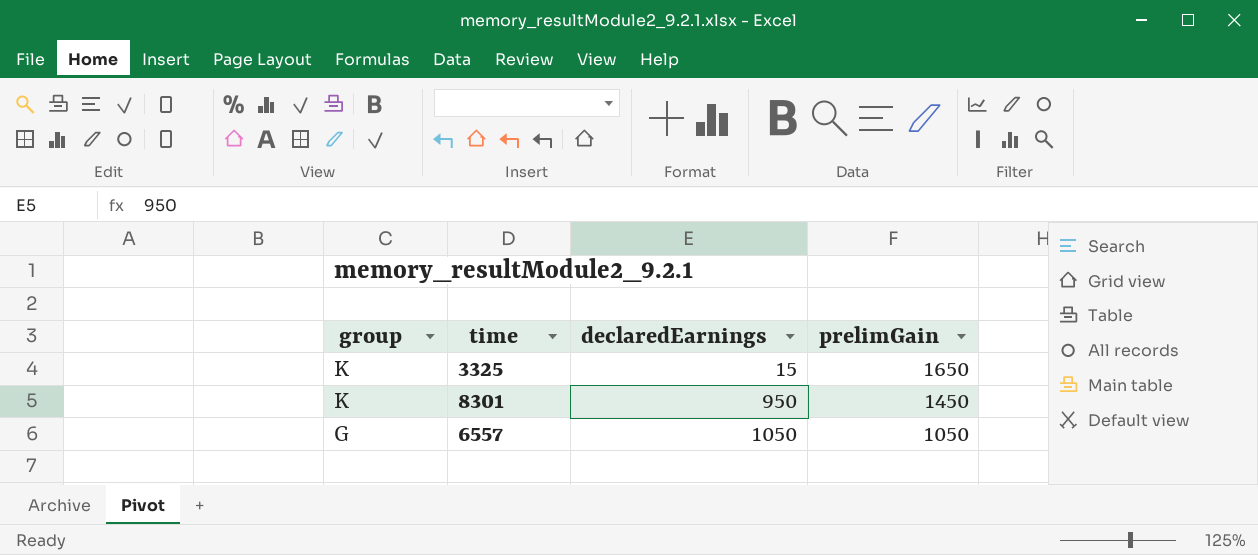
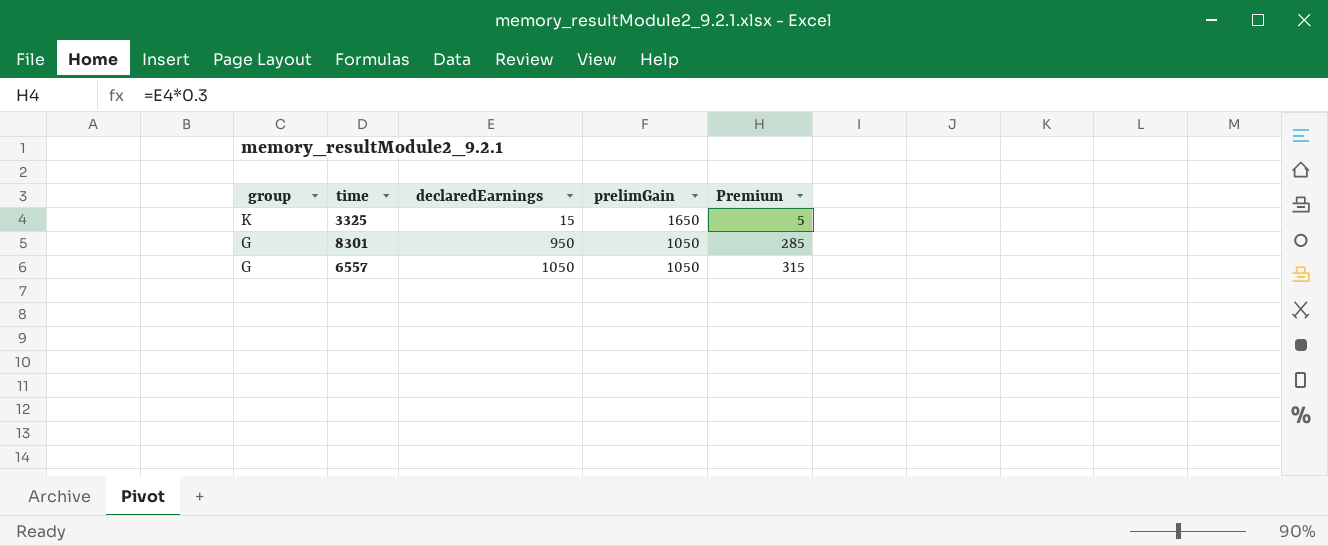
column Premium | formula: none -> [declaredEarnings] * 0.3
8301 | group: K -> G
8301 | prelimGain: 1450 -> 1050

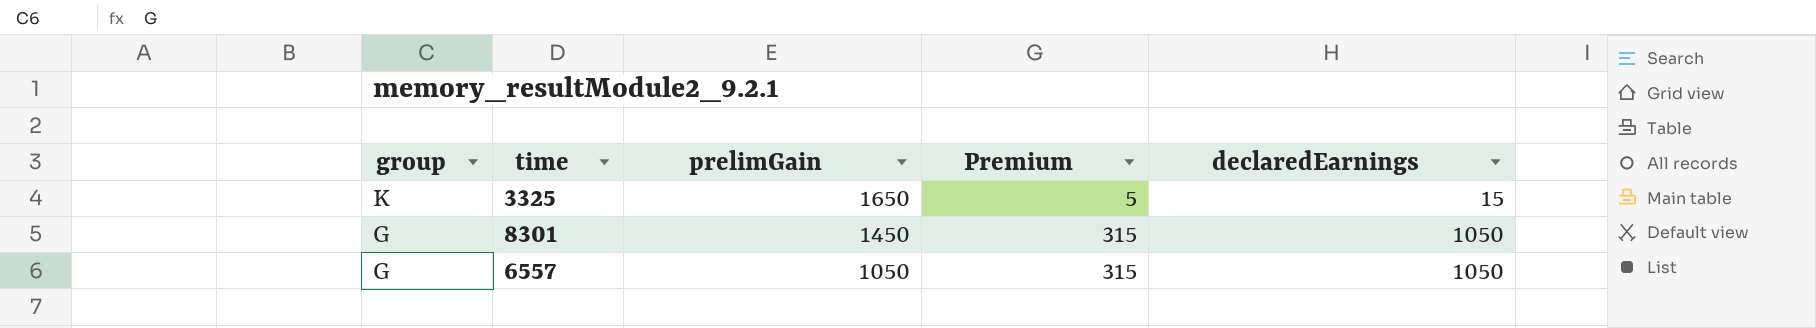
column declaredEarnings | position: 3 -> 5
8301 | prelimGain: 1050 -> 1450
8301 | Premium: 285 -> 315
8301 | declaredEarnings: 950 -> 1050

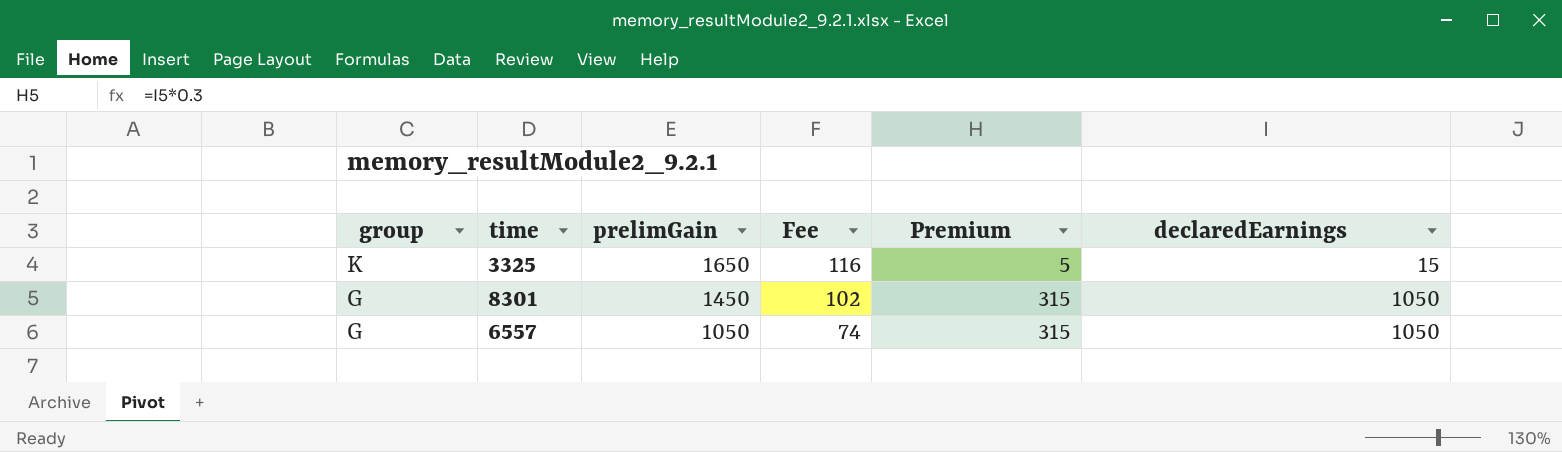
column Fee | formula: none -> [prelimGain] * 0.07

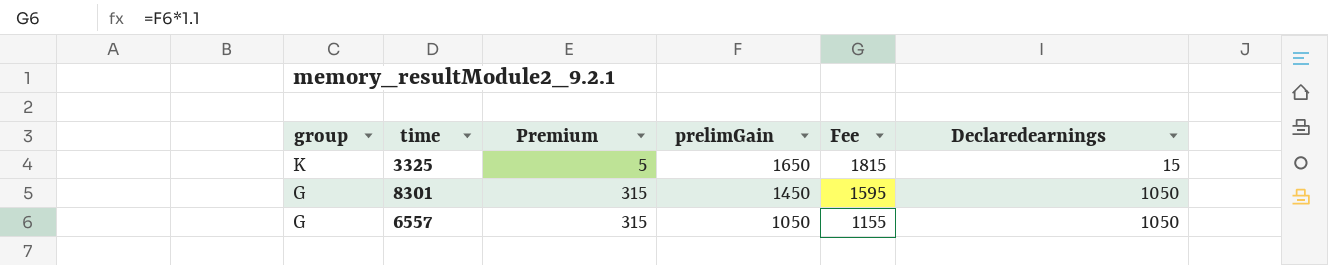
column Premium | position: 5 -> 3
column Fee | formula: [prelimGain] * 0.07 -> [prelimGain] * 1.1
column name: declaredEarnings -> Declaredearnings

